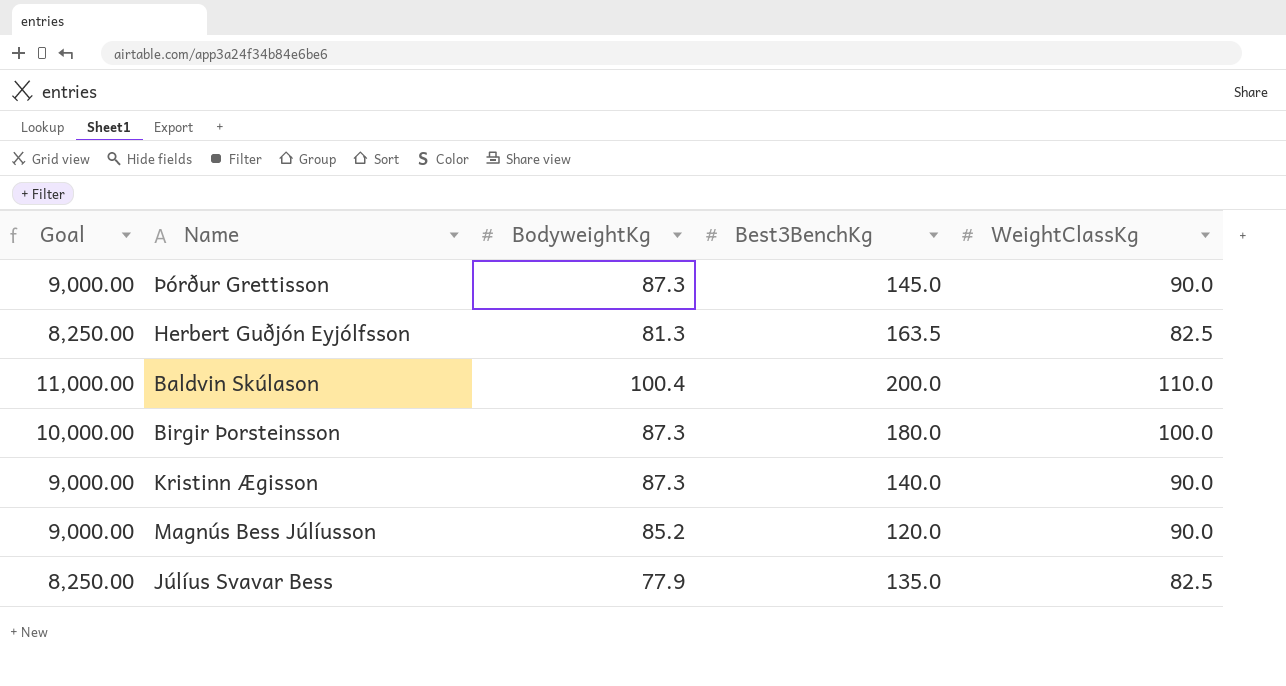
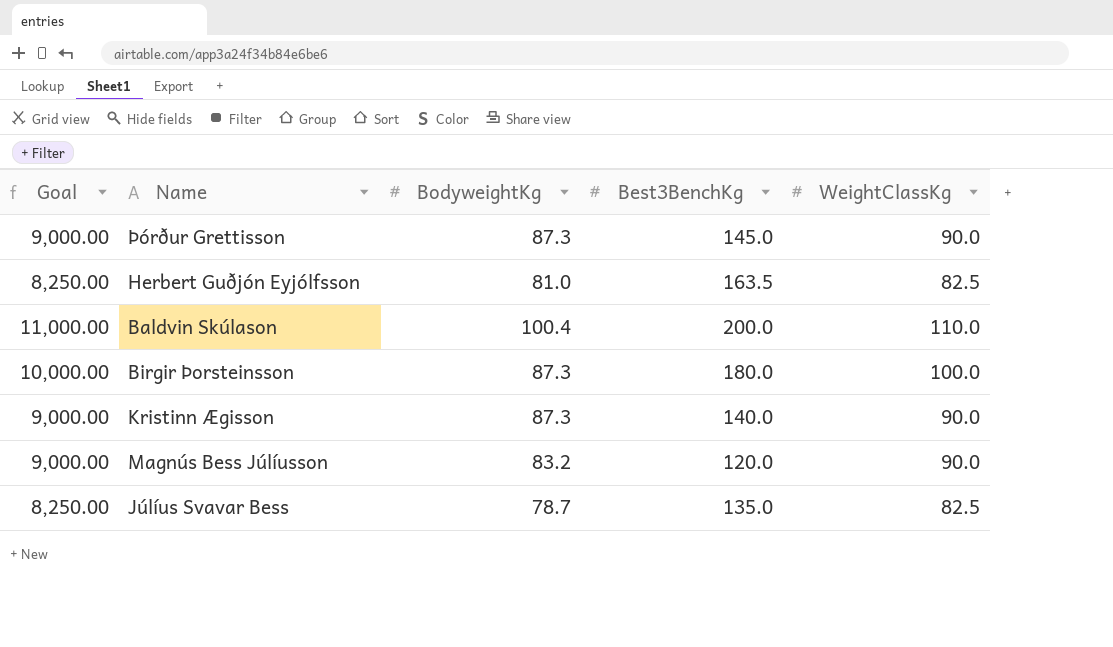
Herbert Guðjón Eyjólfsson | BodyweightKg: 81.3 -> 81.0
Magnús Bess Júlíusson | BodyweightKg: 85.2 -> 83.2
Júlíus Svavar Bess | BodyweightKg: 77.9 -> 78.7

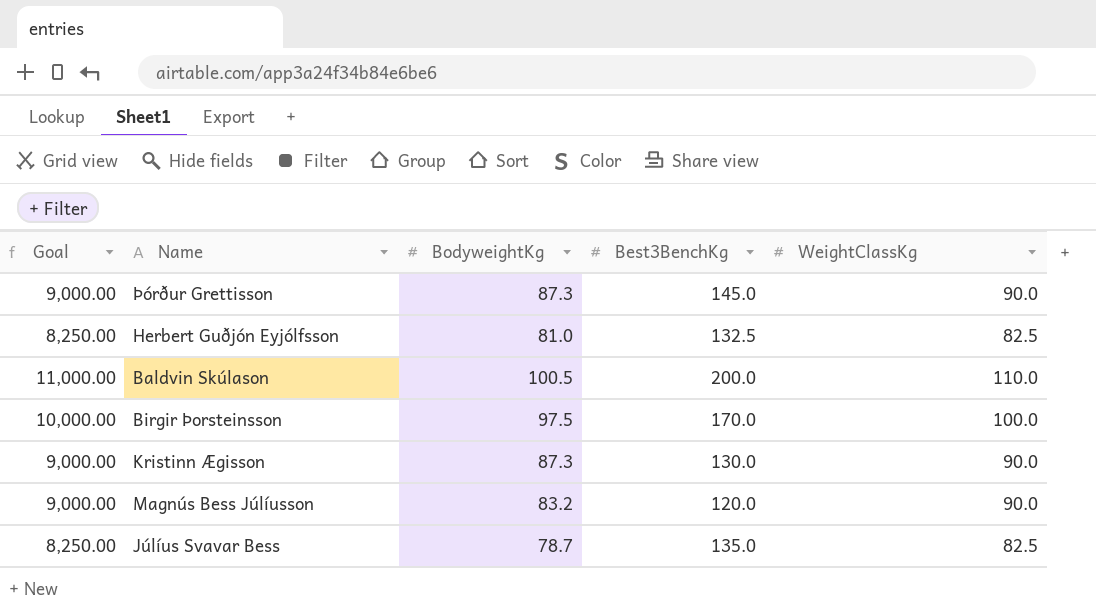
Herbert Guðjón Eyjólfsson | Best3BenchKg: 163.5 -> 132.5
Baldvin Skúlason | BodyweightKg: 100.4 -> 100.5
Birgir Þorsteinsson | BodyweightKg: 87.3 -> 97.5
Birgir Þorsteinsson | Best3BenchKg: 180.0 -> 170.0
Kristinn Ægisson | Best3BenchKg: 140.0 -> 130.0

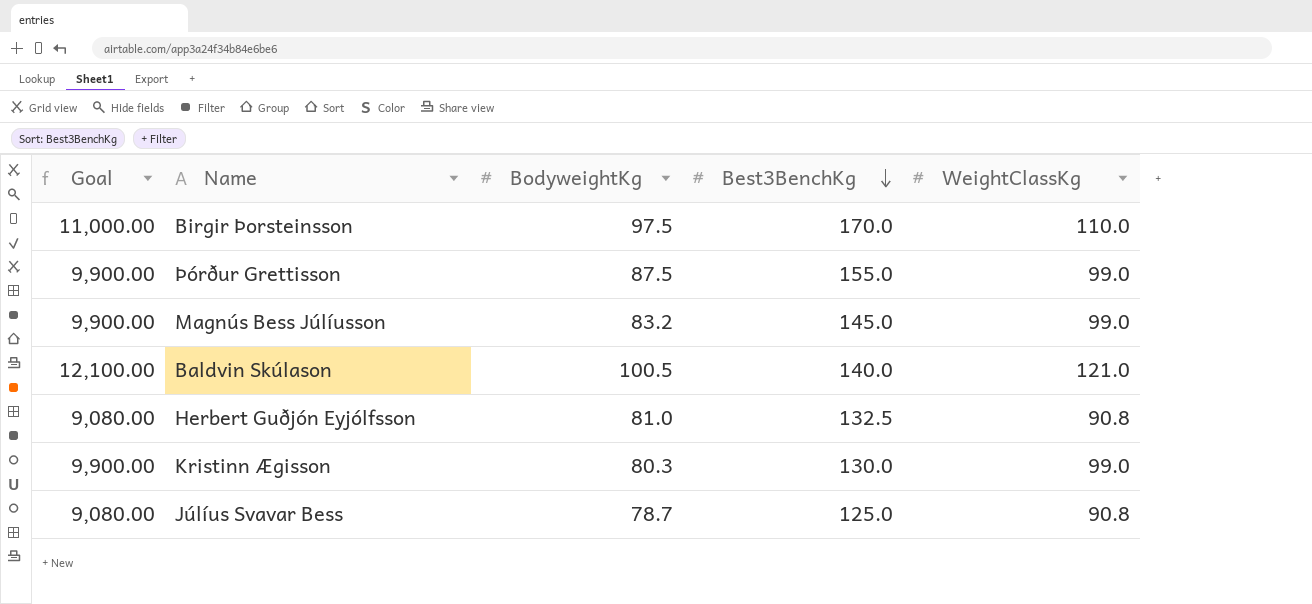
row order: none -> Best3BenchKg descending
Birgir Þorsteinsson | Goal: 10,000.00 -> 11,000.00
Birgir Þorsteinsson | WeightClassKg: 100.0 -> 110.0
Þórður Grettisson | Goal: 9,000.00 -> 9,900.00
Þórður Grettisson | BodyweightKg: 87.3 -> 87.5
Þórður Grettisson | Best3BenchKg: 145.0 -> 155.0
Þórður Grettisson | WeightClassKg: 90.0 -> 99.0
Magnús Bess Júlíusson | Goal: 9,000.00 -> 9,900.00
Magnús Bess Júlíusson | Best3BenchKg: 120.0 -> 145.0
Magnús Bess Júlíusson | WeightClassKg: 90.0 -> 99.0
Baldvin Skúlason | Goal: 11,000.00 -> 12,100.00
Baldvin Skúlason | Best3BenchKg: 200.0 -> 140.0
Baldvin Skúlason | WeightClassKg: 110.0 -> 121.0
Herbert Guðjón Eyjólfsson | Goal: 8,250.00 -> 9,080.00
Herbert Guðjón Eyjólfsson | WeightClassKg: 82.5 -> 90.8
Kristinn Ægisson | Goal: 9,000.00 -> 9,900.00
Kristinn Ægisson | BodyweightKg: 87.3 -> 80.3
Kristinn Ægisson | WeightClassKg: 90.0 -> 99.0
Júlíus Svavar Bess | Goal: 8,250.00 -> 9,080.00
Júlíus Svavar Bess | Best3BenchKg: 135.0 -> 125.0
Júlíus Svavar Bess | WeightClassKg: 82.5 -> 90.8

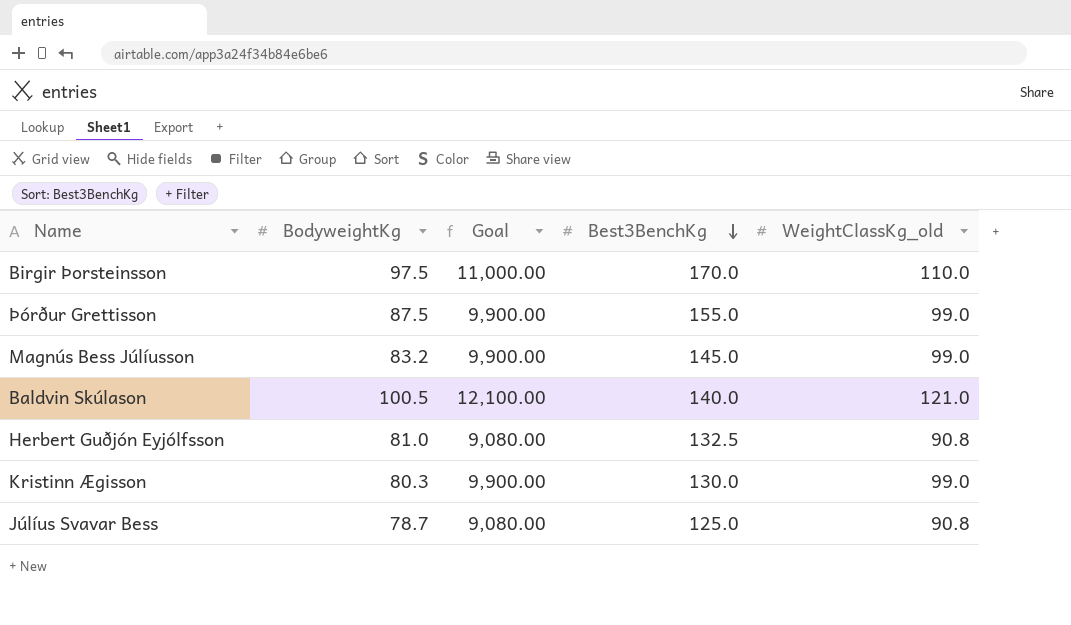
column Goal | position: 1 -> 3
column name: WeightClassKg -> WeightClassKg_old

